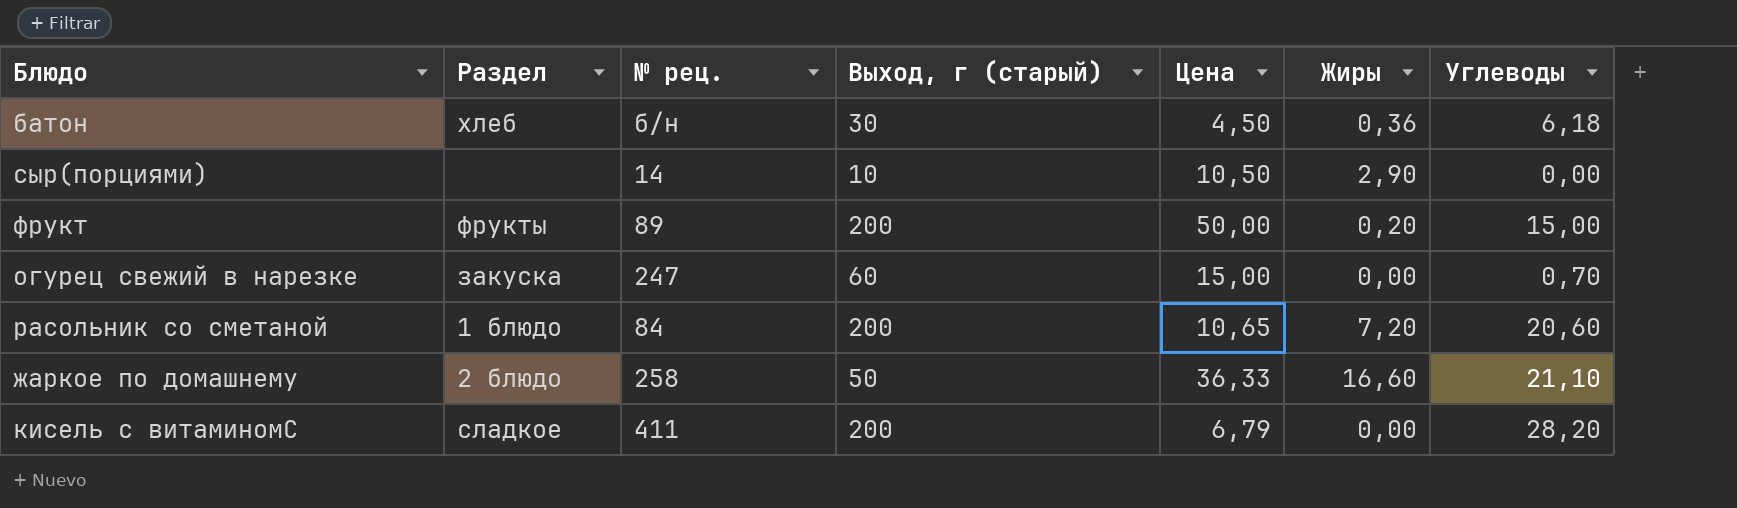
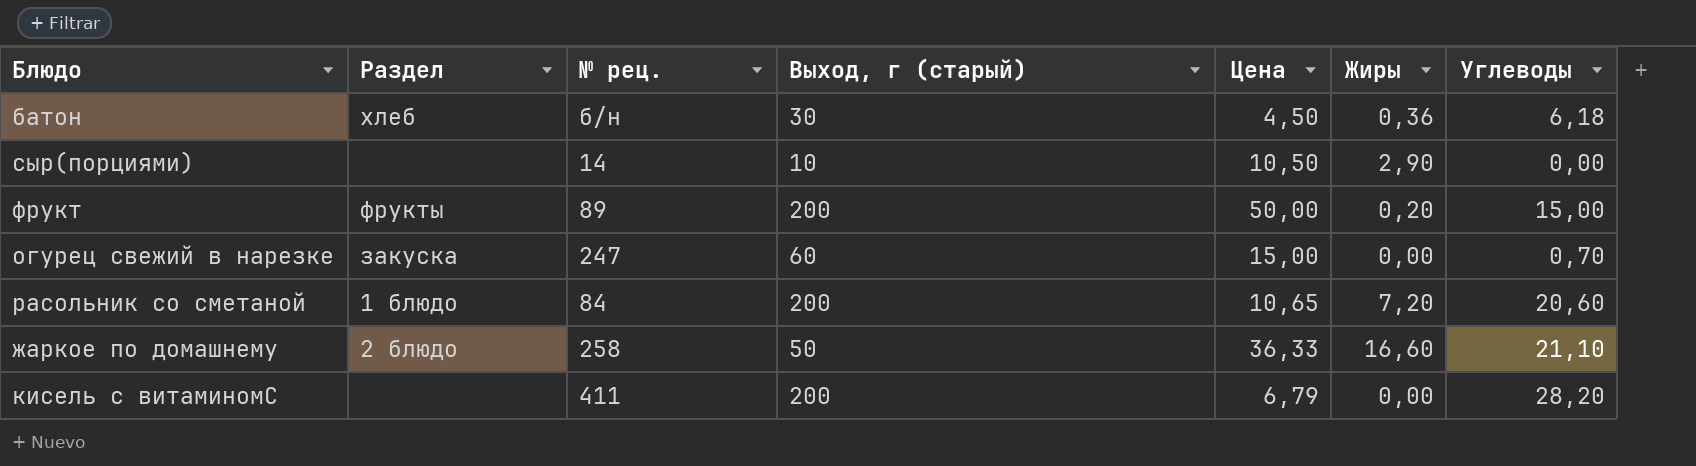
кисель с витаминомС | Раздел: сладкое -> none

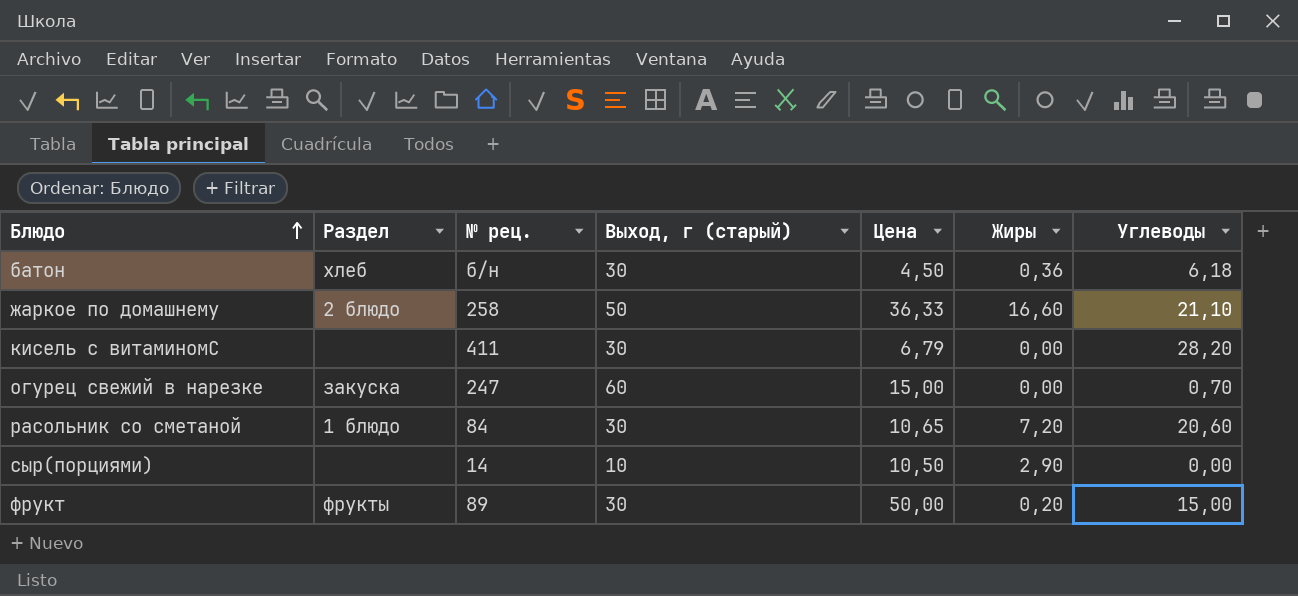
row order: none -> Блюдо ascending
кисель с витаминомС | Выход, г (старый): 200 -> 30
расольник со сметаной | Выход, г (старый): 200 -> 30
фрукт | Выход, г (старый): 200 -> 30

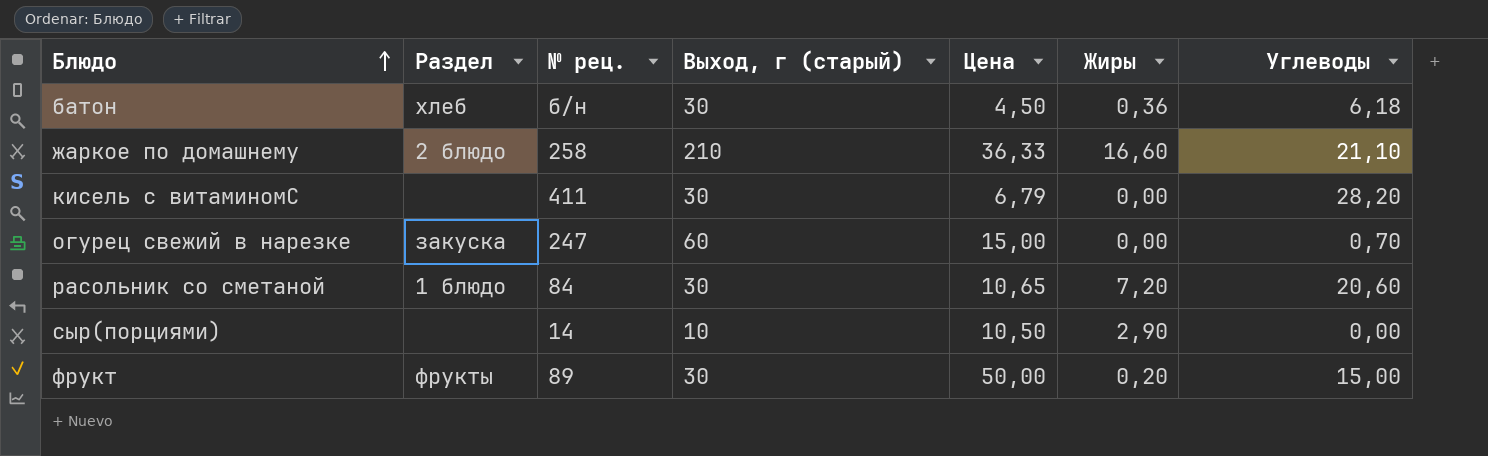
жаркое по домашнему | Выход, г (старый): 50 -> 210

